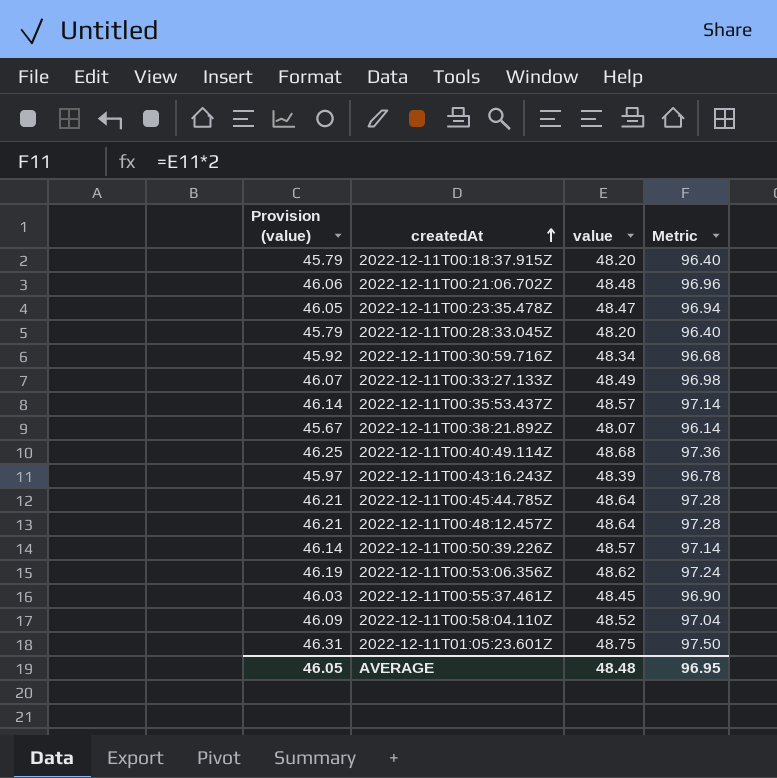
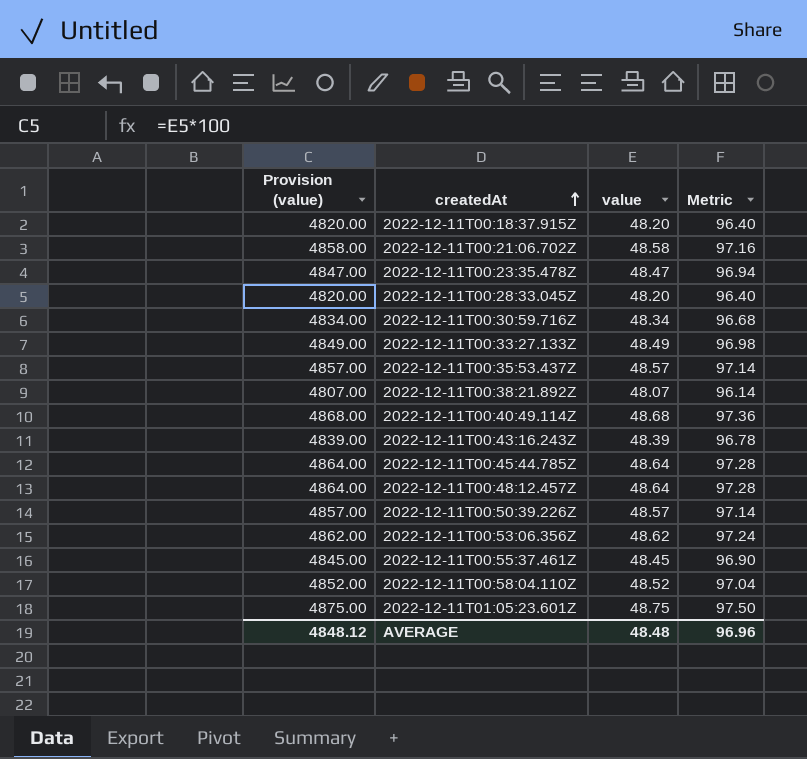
column Provision (value) | formula: [value] * 0.95 -> [value] * 100
2022-12-11T00:21:06.702Z | value: 48.48 -> 48.58
2022-12-11T00:21:06.702Z | Metric: 96.96 -> 97.16
AVERAGE | Provision (value): 46.05 -> 4848.12
AVERAGE | Metric: 96.95 -> 96.96

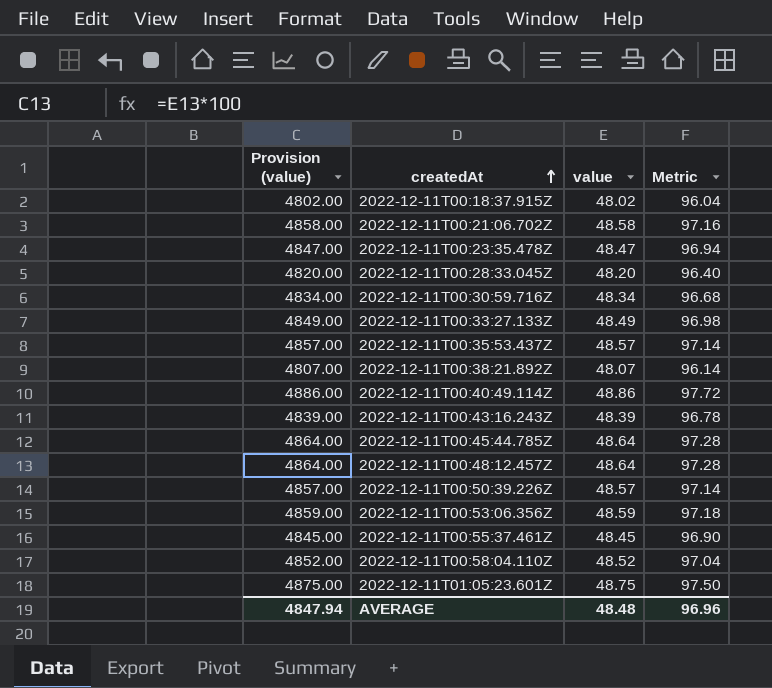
2022-12-11T00:18:37.915Z | Provision (value): 4820.00 -> 4802.00
2022-12-11T00:18:37.915Z | value: 48.20 -> 48.02
2022-12-11T00:18:37.915Z | Metric: 96.40 -> 96.04
2022-12-11T00:40:49.114Z | Provision (value): 4868.00 -> 4886.00
2022-12-11T00:40:49.114Z | value: 48.68 -> 48.86
2022-12-11T00:40:49.114Z | Metric: 97.36 -> 97.72
2022-12-11T00:53:06.356Z | Provision (value): 4862.00 -> 4859.00
2022-12-11T00:53:06.356Z | value: 48.62 -> 48.59
2022-12-11T00:53:06.356Z | Metric: 97.24 -> 97.18
AVERAGE | Provision (value): 4848.12 -> 4847.94

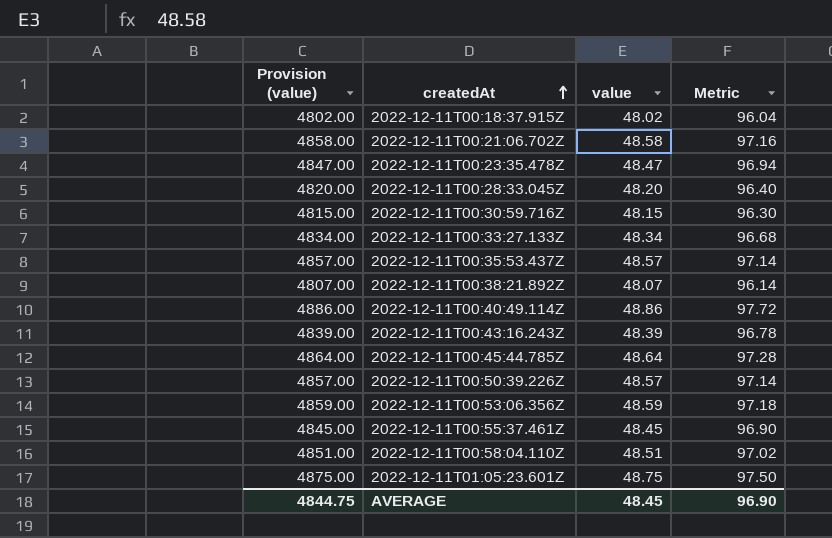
row 2022-12-11T00:48:12.457Z: 4864.00 | 48.64 | 97.28 -> none
2022-12-11T00:30:59.716Z | Provision (value): 4834.00 -> 4815.00
2022-12-11T00:30:59.716Z | value: 48.34 -> 48.15
2022-12-11T00:30:59.716Z | Metric: 96.68 -> 96.30
2022-12-11T00:33:27.133Z | Provision (value): 4849.00 -> 4834.00
2022-12-11T00:33:27.133Z | value: 48.49 -> 48.34
2022-12-11T00:33:27.133Z | Metric: 96.98 -> 96.68
2022-12-11T00:58:04.110Z | Provision (value): 4852.00 -> 4851.00
2022-12-11T00:58:04.110Z | value: 48.52 -> 48.51
2022-12-11T00:58:04.110Z | Metric: 97.04 -> 97.02
AVERAGE | Provision (value): 4847.94 -> 4844.75
AVERAGE | value: 48.48 -> 48.45
AVERAGE | Metric: 96.96 -> 96.90

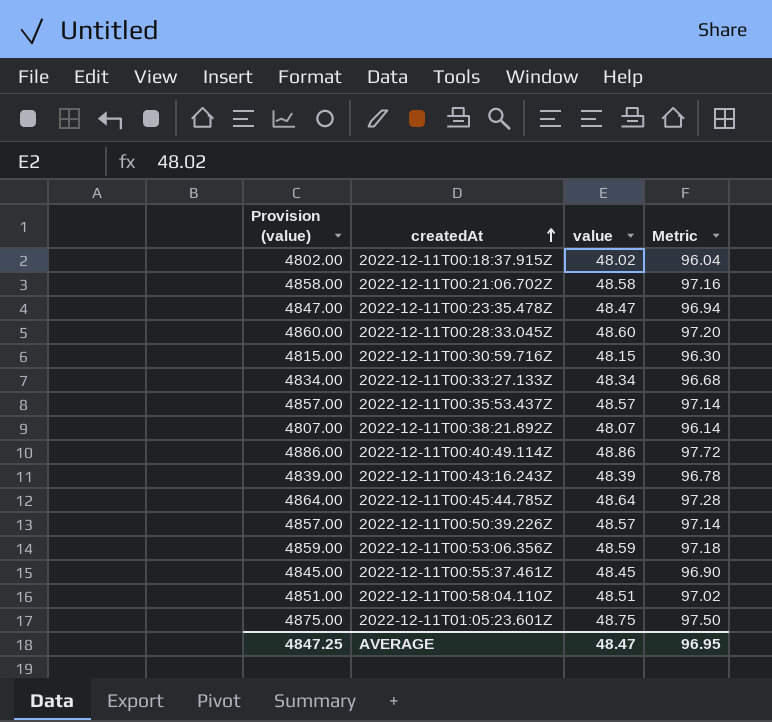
2022-12-11T00:28:33.045Z | Provision (value): 4820.00 -> 4860.00
2022-12-11T00:28:33.045Z | value: 48.20 -> 48.60
2022-12-11T00:28:33.045Z | Metric: 96.40 -> 97.20
AVERAGE | Provision (value): 4844.75 -> 4847.25
AVERAGE | value: 48.45 -> 48.47
AVERAGE | Metric: 96.90 -> 96.95

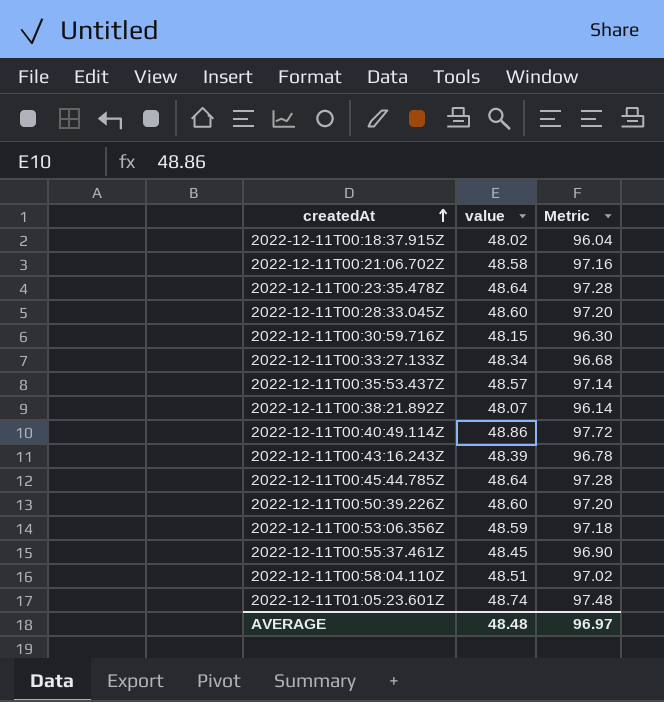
column Provision (value) | formula: [value] * 100 -> none
2022-12-11T00:23:35.478Z | value: 48.47 -> 48.64
2022-12-11T00:23:35.478Z | Metric: 96.94 -> 97.28
2022-12-11T00:50:39.226Z | value: 48.57 -> 48.60
2022-12-11T00:50:39.226Z | Metric: 97.14 -> 97.20
2022-12-11T01:05:23.601Z | value: 48.75 -> 48.74
2022-12-11T01:05:23.601Z | Metric: 97.50 -> 97.48
AVERAGE | value: 48.47 -> 48.48
AVERAGE | Metric: 96.95 -> 96.97

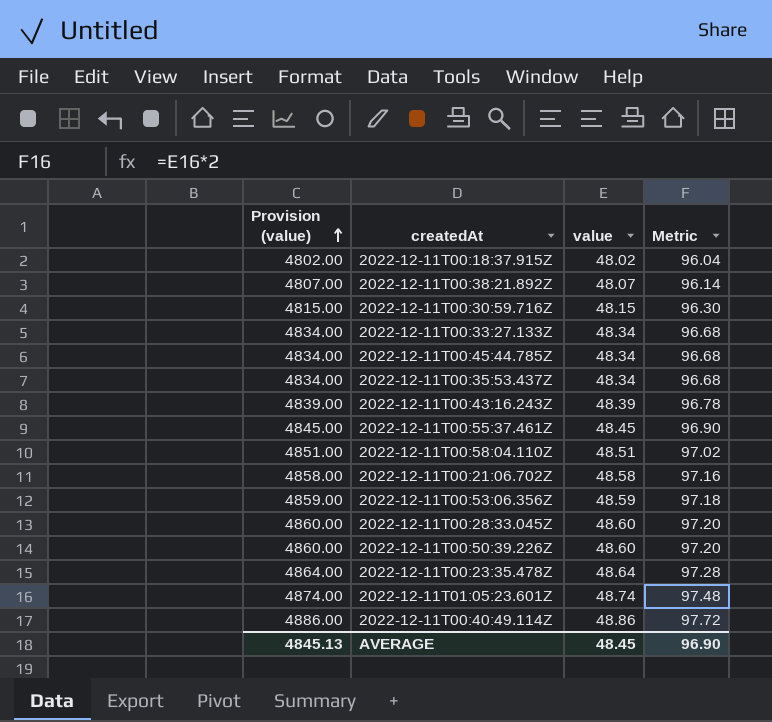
row order: createdAt ascending -> Provision (value) ascending
column Provision (value) | formula: none -> [value] * 100
2022-12-11T00:45:44.785Z | value: 48.64 -> 48.34
2022-12-11T00:45:44.785Z | Metric: 97.28 -> 96.68
2022-12-11T00:35:53.437Z | value: 48.57 -> 48.34
2022-12-11T00:35:53.437Z | Metric: 97.14 -> 96.68
AVERAGE | value: 48.48 -> 48.45
AVERAGE | Metric: 96.97 -> 96.90

